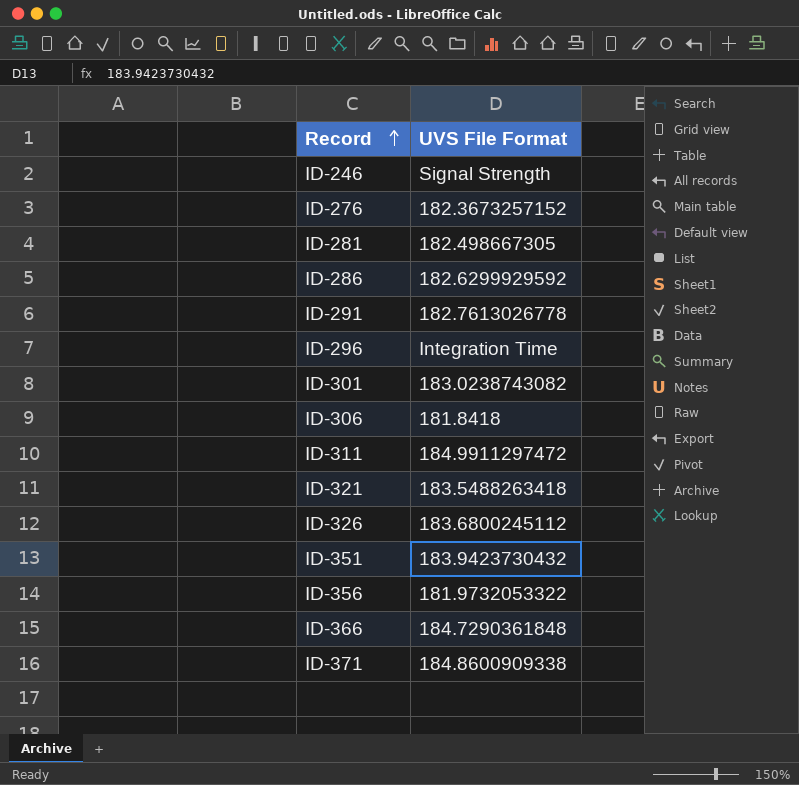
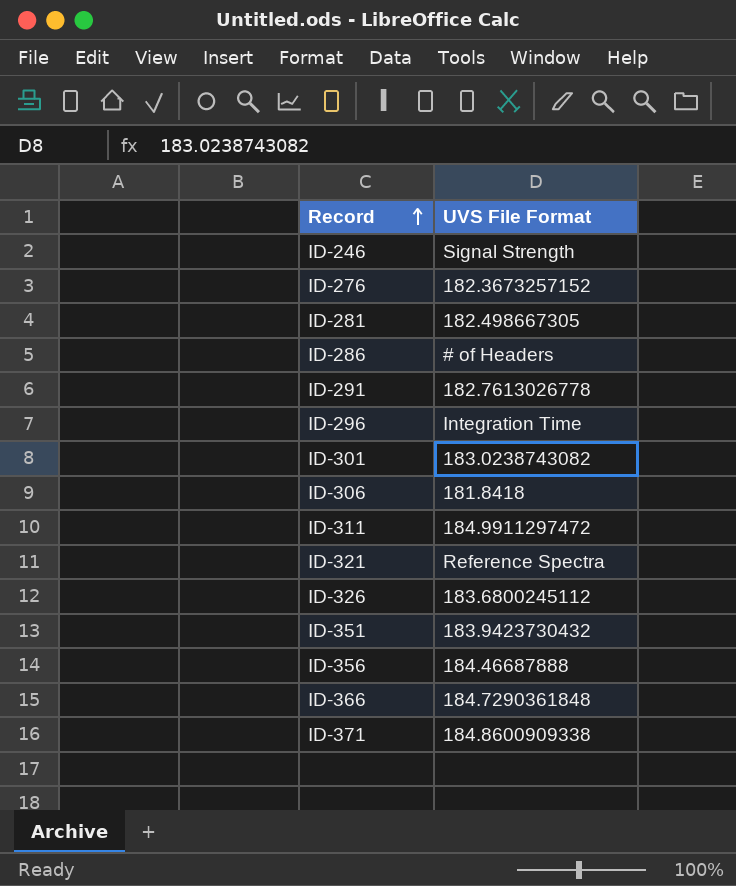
ID-286 | UVS File Format: 182.6299929592 -> # of Headers
ID-321 | UVS File Format: 183.5488263418 -> Reference Spectra
ID-356 | UVS File Format: 181.9732053322 -> 184.46687888

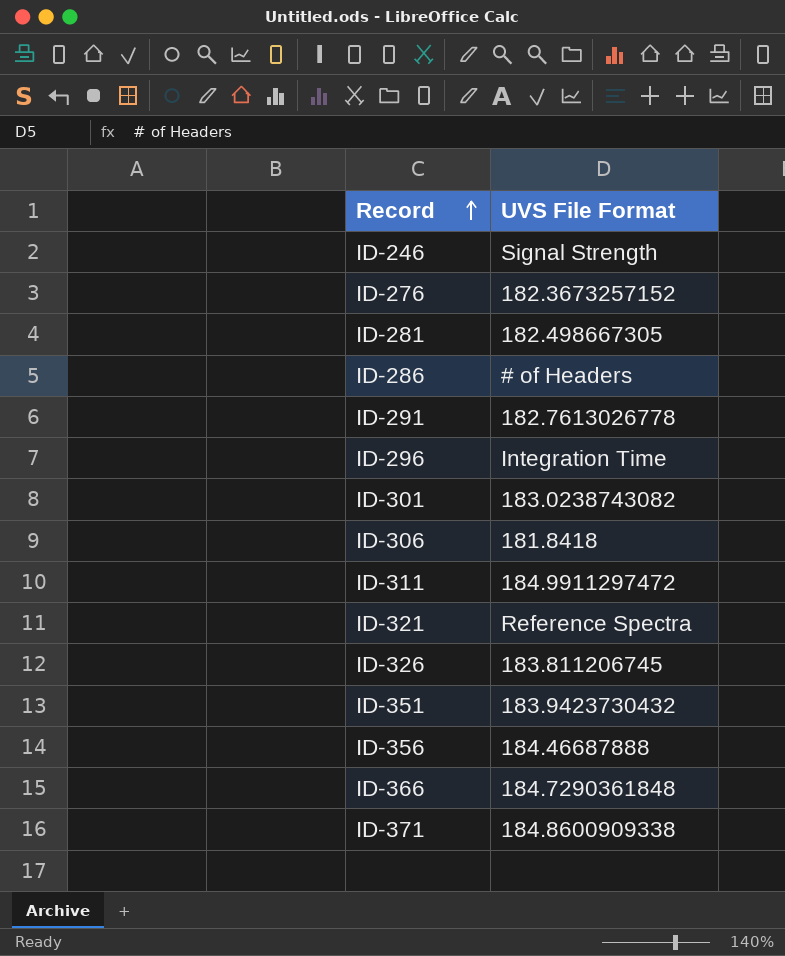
ID-326 | UVS File Format: 183.6800245112 -> 183.811206745

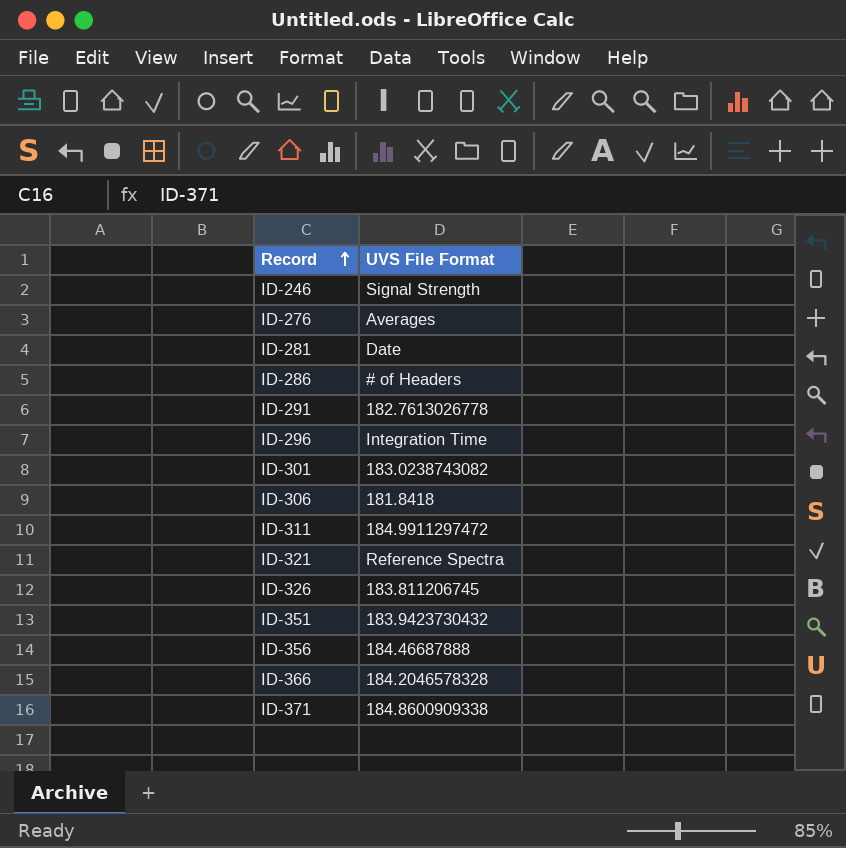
ID-276 | UVS File Format: 182.3673257152 -> Averages
ID-281 | UVS File Format: 182.498667305 -> Date
ID-366 | UVS File Format: 184.7290361848 -> 184.2046578328

